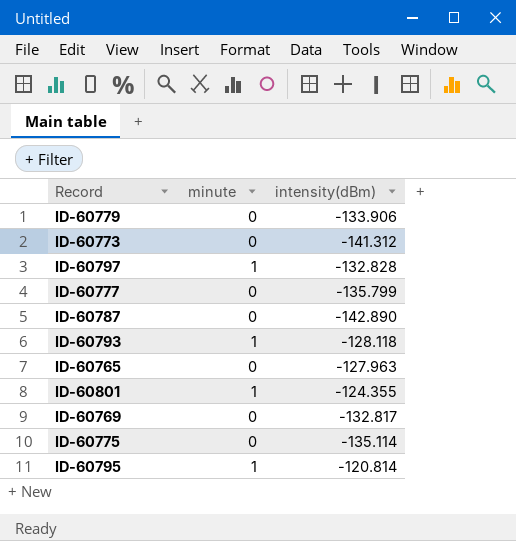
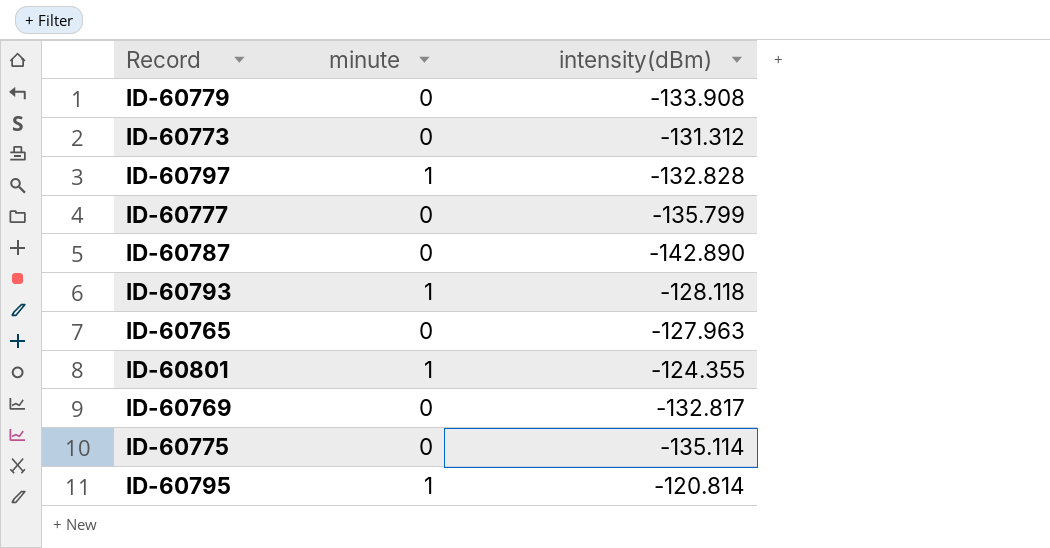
ID-60779 | intensity(dBm): -133.906 -> -133.908
ID-60773 | intensity(dBm): -141.312 -> -131.312

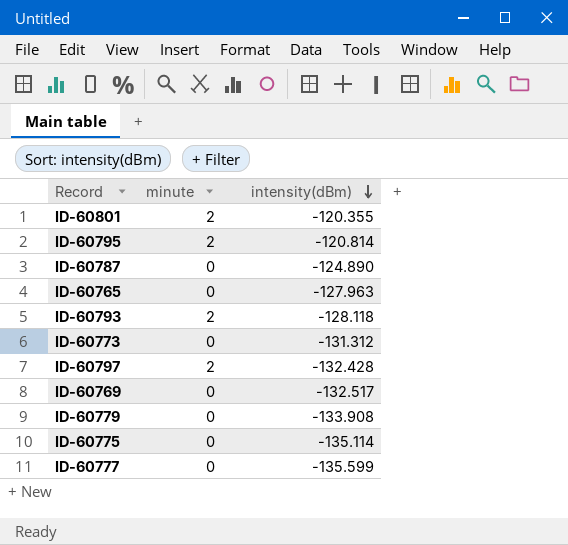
row order: none -> intensity(dBm) descending
ID-60801 | minute: 1 -> 2
ID-60801 | intensity(dBm): -124.355 -> -120.355
ID-60795 | minute: 1 -> 2
ID-60787 | intensity(dBm): -142.890 -> -124.890
ID-60793 | minute: 1 -> 2
ID-60797 | minute: 1 -> 2
ID-60797 | intensity(dBm): -132.828 -> -132.428
ID-60769 | intensity(dBm): -132.817 -> -132.517
ID-60777 | intensity(dBm): -135.799 -> -135.599

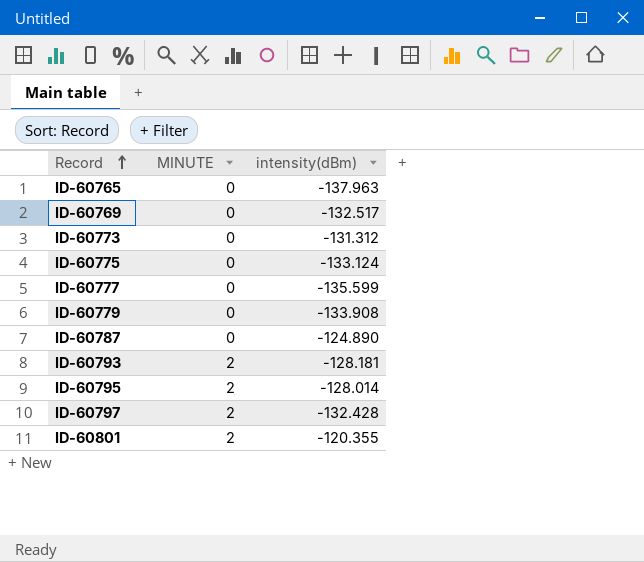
row order: intensity(dBm) descending -> Record ascending
column name: minute -> MINUTE
ID-60765 | intensity(dBm): -127.963 -> -137.963
ID-60775 | intensity(dBm): -135.114 -> -133.124
ID-60793 | intensity(dBm): -128.118 -> -128.181
ID-60795 | intensity(dBm): -120.814 -> -128.014

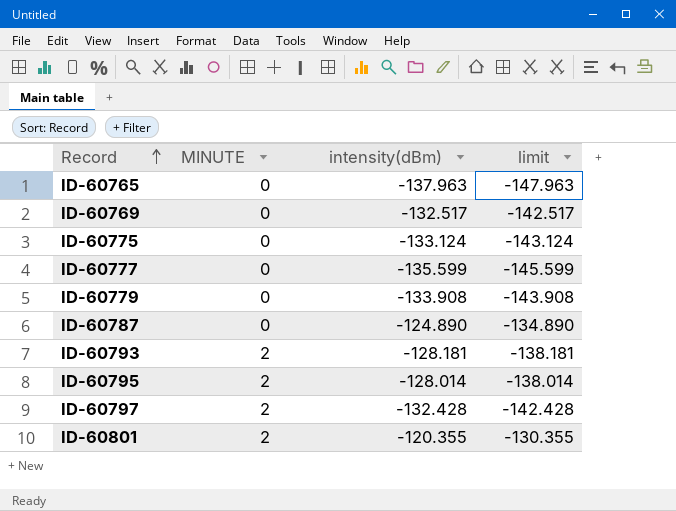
column limit | formula: none -> [intensity(dBm)] - 10
row ID-60773: 0 | -131.312 -> none

